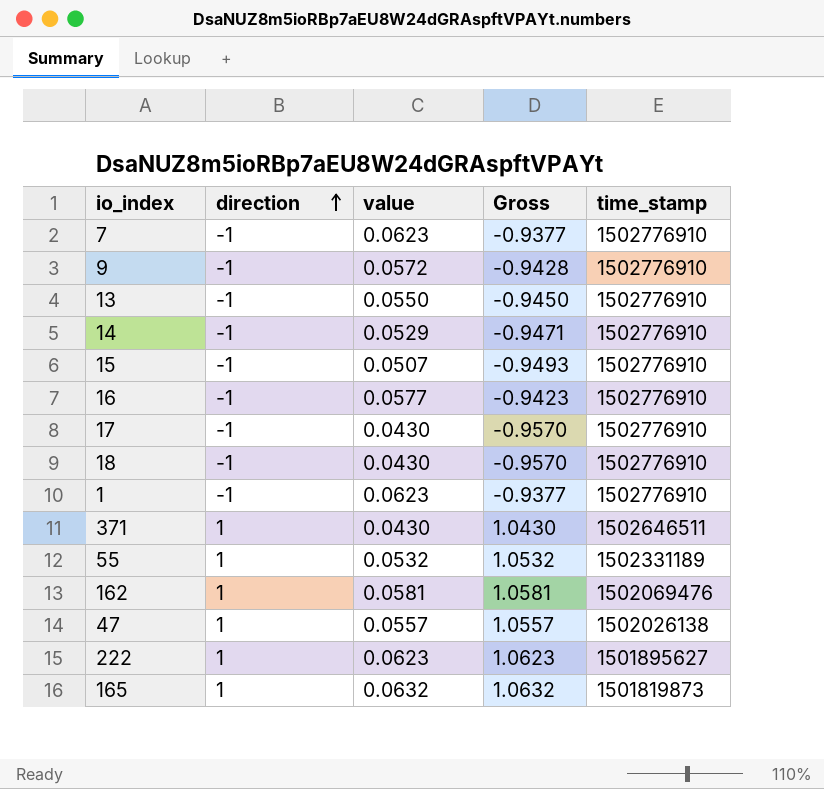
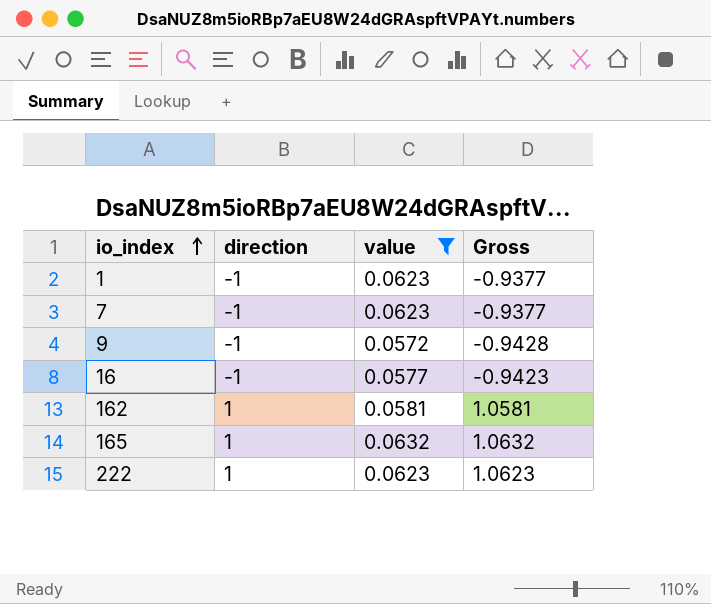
filter: none -> value >= 0.0572
row order: direction ascending -> io_index ascending
column time_stamp | position: 5 -> none

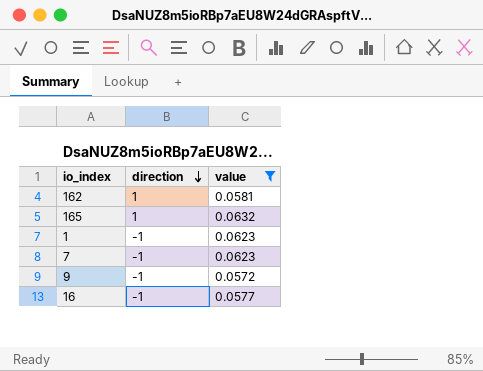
row order: io_index ascending -> direction descending
column Gross | formula: [direction] + [value] -> none
row 222: 1 | 0.0623 | 1.0623 -> none

